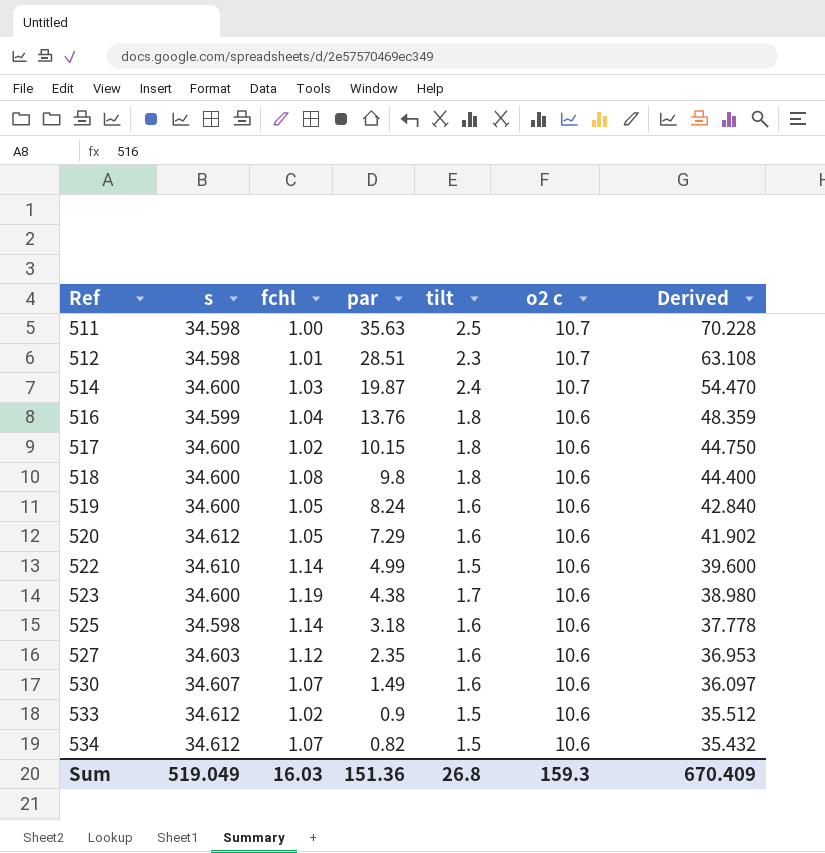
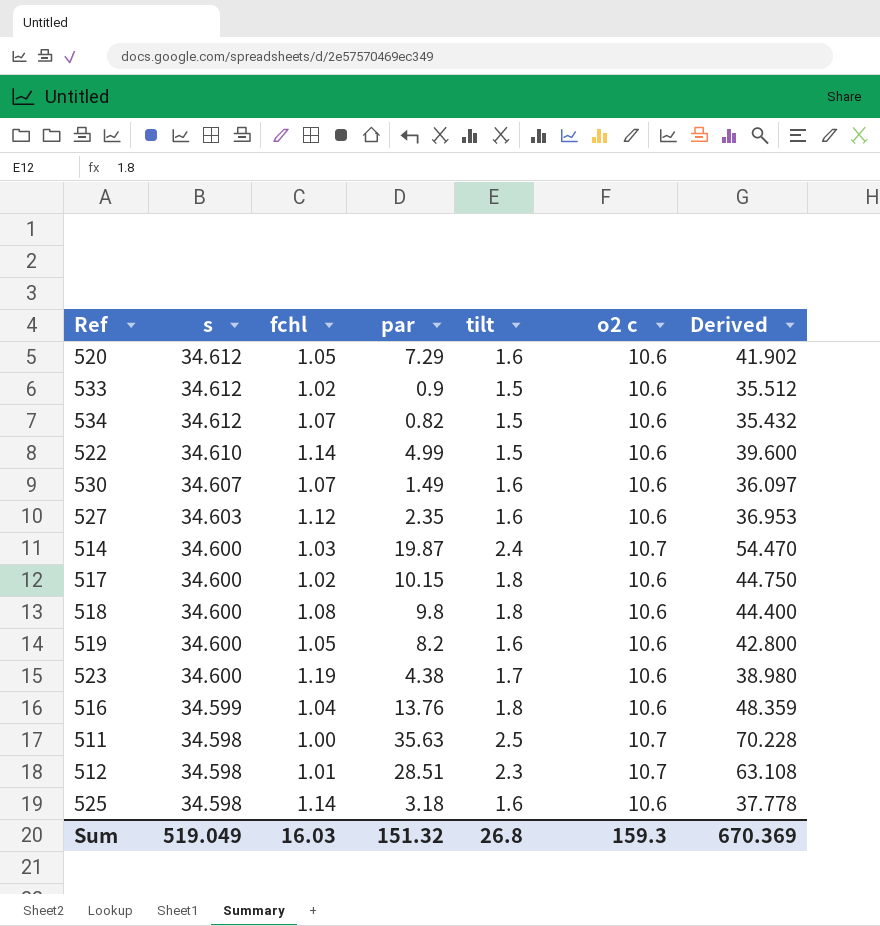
row order: Ref ascending -> s descending
519 | par: 8.24 -> 8.2
519 | Derived: 42.840 -> 42.800
Sum | par: 151.36 -> 151.32
Sum | Derived: 670.409 -> 670.369

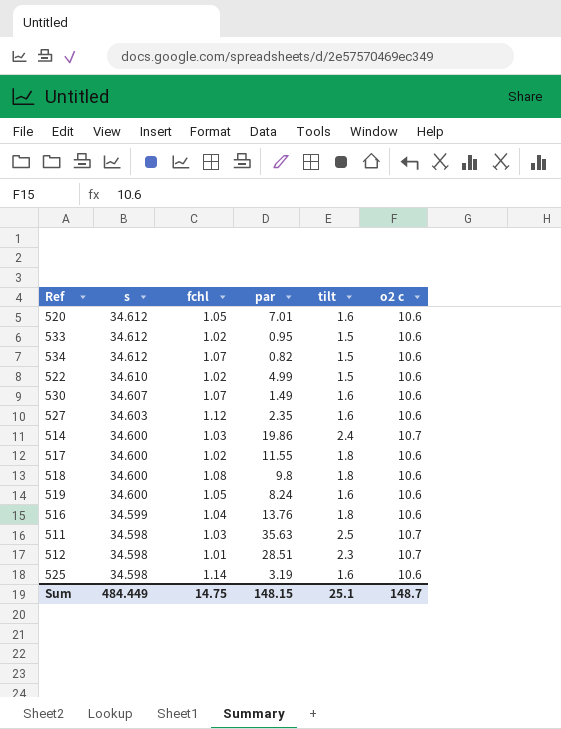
column Derived | formula: [s] + [par] -> none
row 523: 34.600 | 1.19 | 4.38 | 1.7 | 10.6 | 38.980 -> none
520 | par: 7.29 -> 7.01
533 | par: 0.9 -> 0.95
522 | fchl: 1.14 -> 1.02
514 | par: 19.87 -> 19.86
517 | par: 10.15 -> 11.55
519 | par: 8.2 -> 8.24
511 | fchl: 1.00 -> 1.03
525 | par: 3.18 -> 3.19
Sum | s: 519.049 -> 484.449
Sum | fchl: 16.03 -> 14.75
Sum | par: 151.32 -> 148.15
Sum | tilt: 26.8 -> 25.1
Sum | o2 c: 159.3 -> 148.7

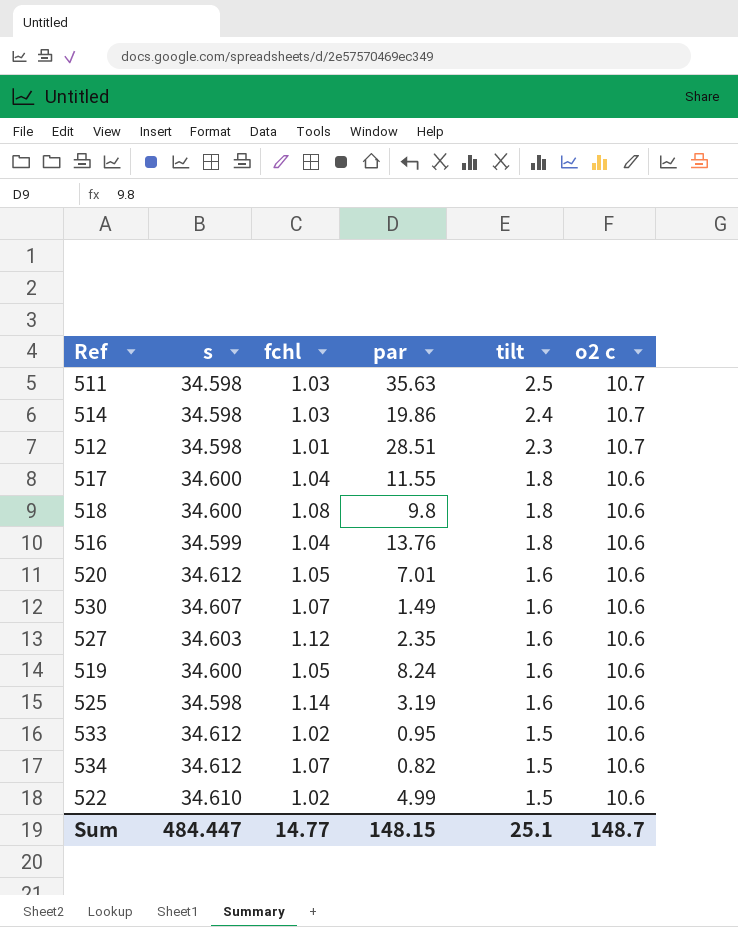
row order: s descending -> tilt descending
514 | s: 34.600 -> 34.598
517 | fchl: 1.02 -> 1.04
Sum | s: 484.449 -> 484.447
Sum | fchl: 14.75 -> 14.77

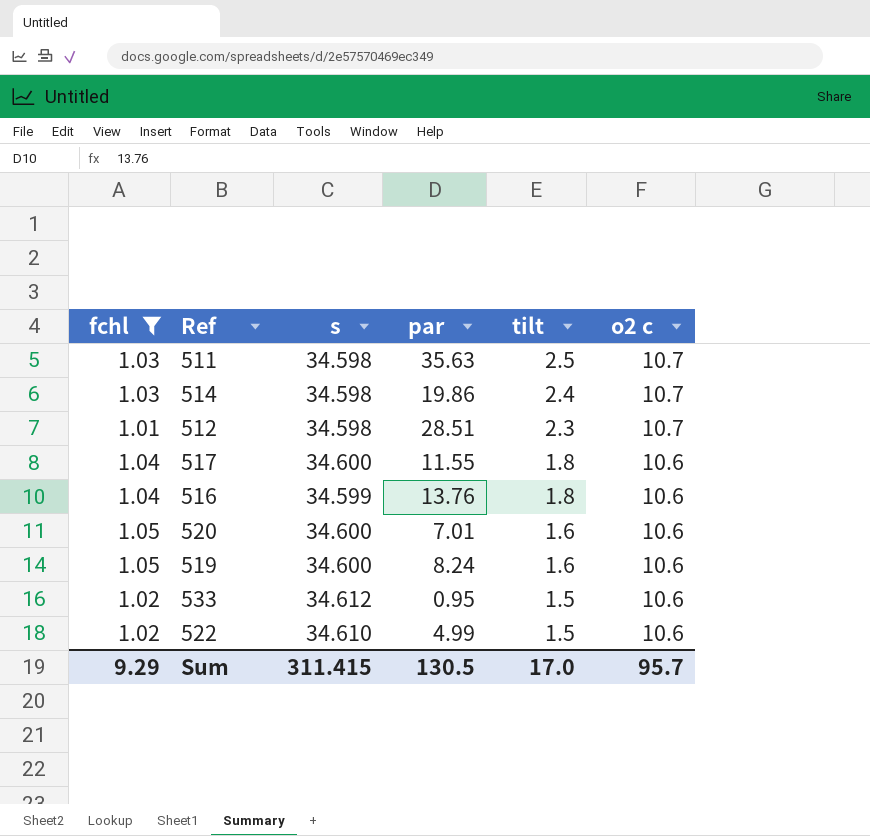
filter: none -> fchl <= 1.05
column fchl | position: 3 -> 1
520 | s: 34.612 -> 34.600
Sum | fchl: 14.77 -> 9.29
Sum | s: 484.447 -> 311.415
Sum | par: 148.15 -> 130.5
Sum | tilt: 25.1 -> 17.0
Sum | o2 c: 148.7 -> 95.7

